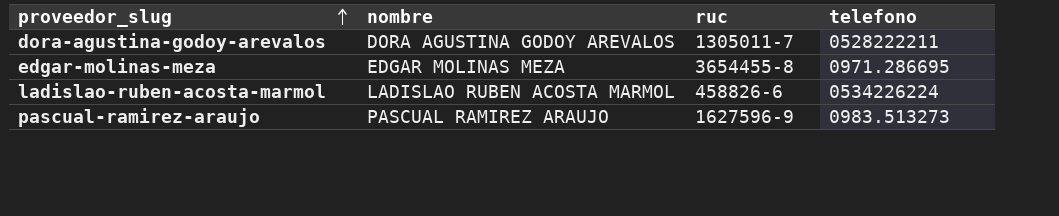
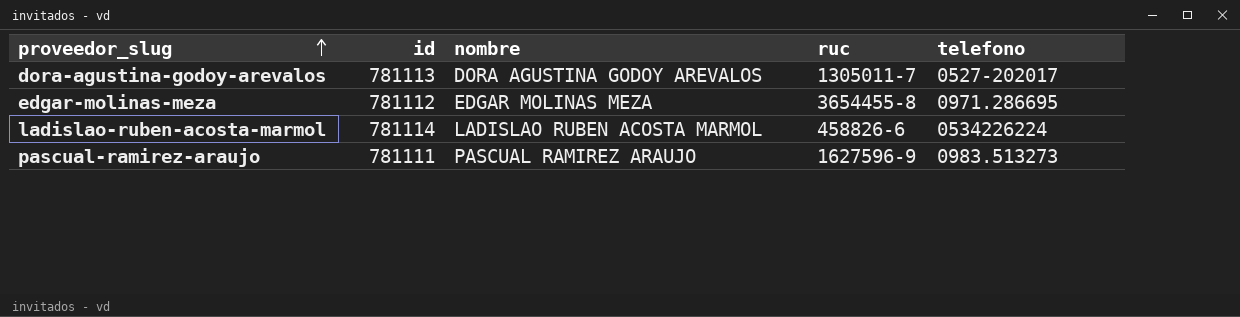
column id | position: none -> 2
dora-agustina-godoy-arevalos | telefono: 0528222211 -> 0527-202017

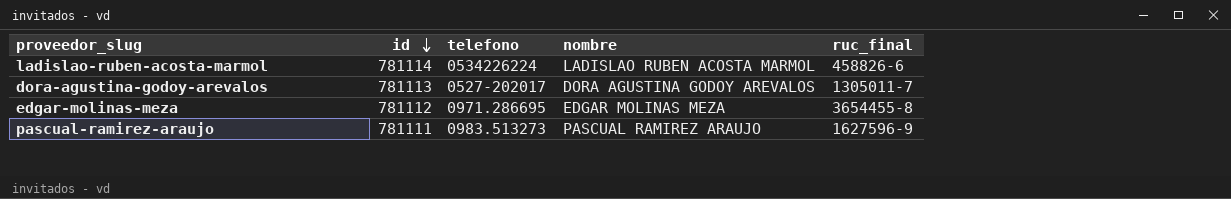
row order: proveedor_slug ascending -> id descending
column telefono | position: 5 -> 3
column name: ruc -> ruc_final

